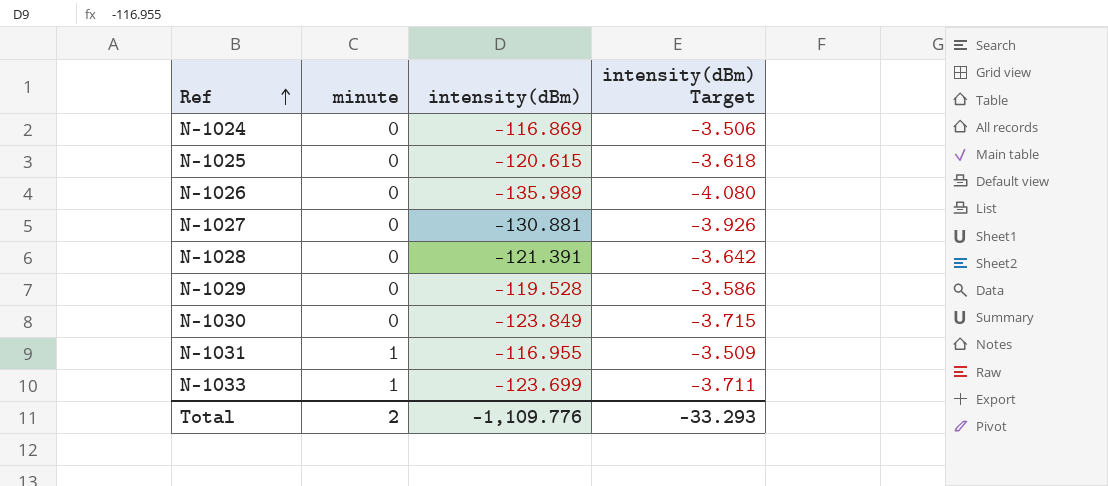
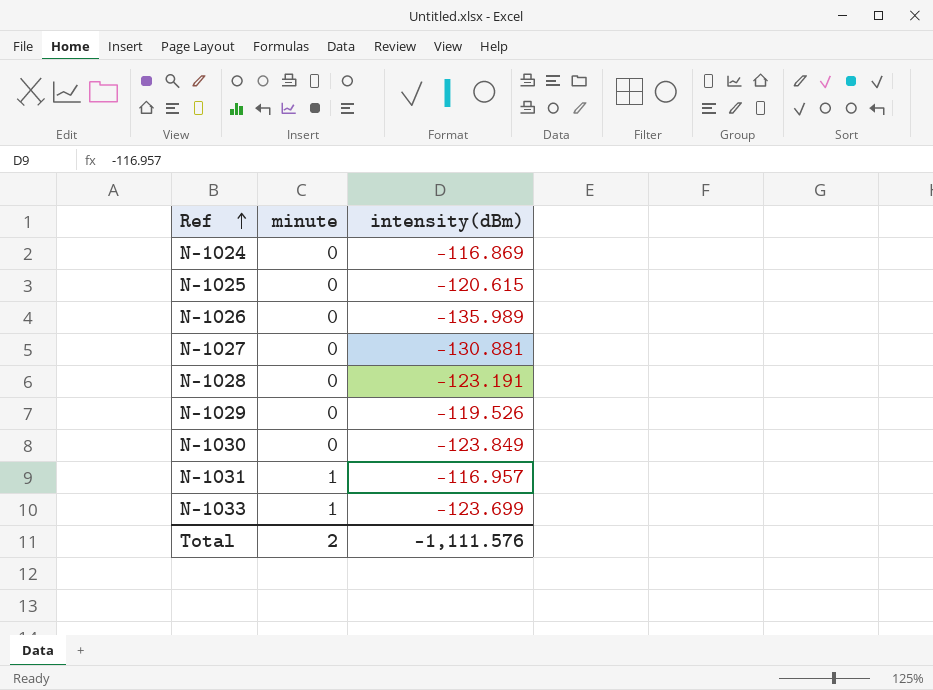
column intensity(dBm) Target | formula: [intensity(dBm)] * 0.03 -> none
N-1028 | intensity(dBm): -121.391 -> -123.191
N-1029 | intensity(dBm): -119.528 -> -119.526
N-1031 | intensity(dBm): -116.955 -> -116.957
Total | intensity(dBm): -1,109.776 -> -1,111.576

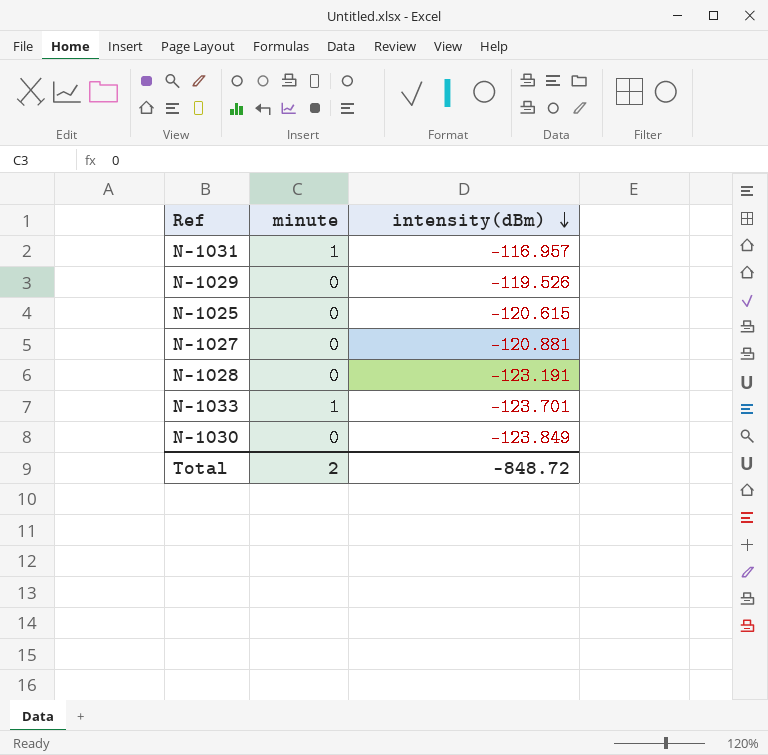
row order: Ref ascending -> intensity(dBm) descending
row N-1024: 0 | -116.869 -> none
row N-1026: 0 | -135.989 -> none
N-1027 | intensity(dBm): -130.881 -> -120.881
N-1033 | intensity(dBm): -123.699 -> -123.701
Total | intensity(dBm): -1,111.576 -> -848.72

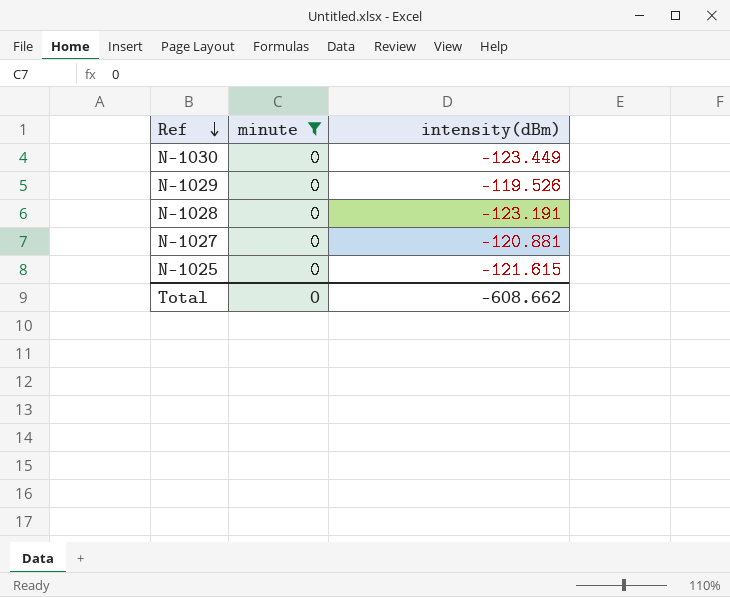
filter: none -> minute = 0
row order: intensity(dBm) descending -> Ref descending
N-1030 | intensity(dBm): -123.849 -> -123.449
N-1025 | intensity(dBm): -120.615 -> -121.615
Total | minute: 2 -> 0
Total | intensity(dBm): -848.72 -> -608.662

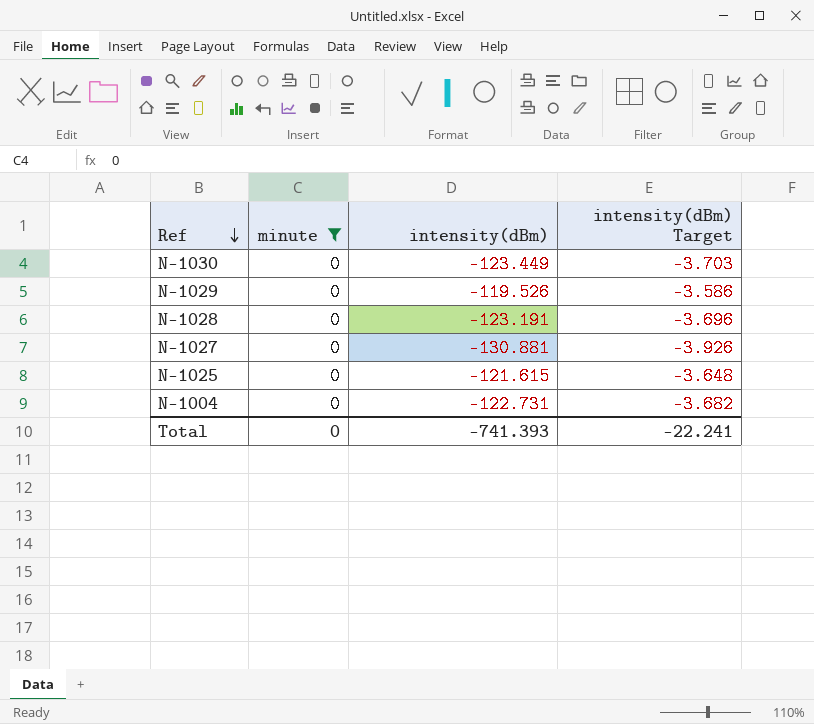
column intensity(dBm) Target | formula: none -> [intensity(dBm)] * 0.03
N-1027 | intensity(dBm): -120.881 -> -130.881
row N-1004: none -> 0 | -122.731 | -3.682
Total | intensity(dBm): -608.662 -> -741.393

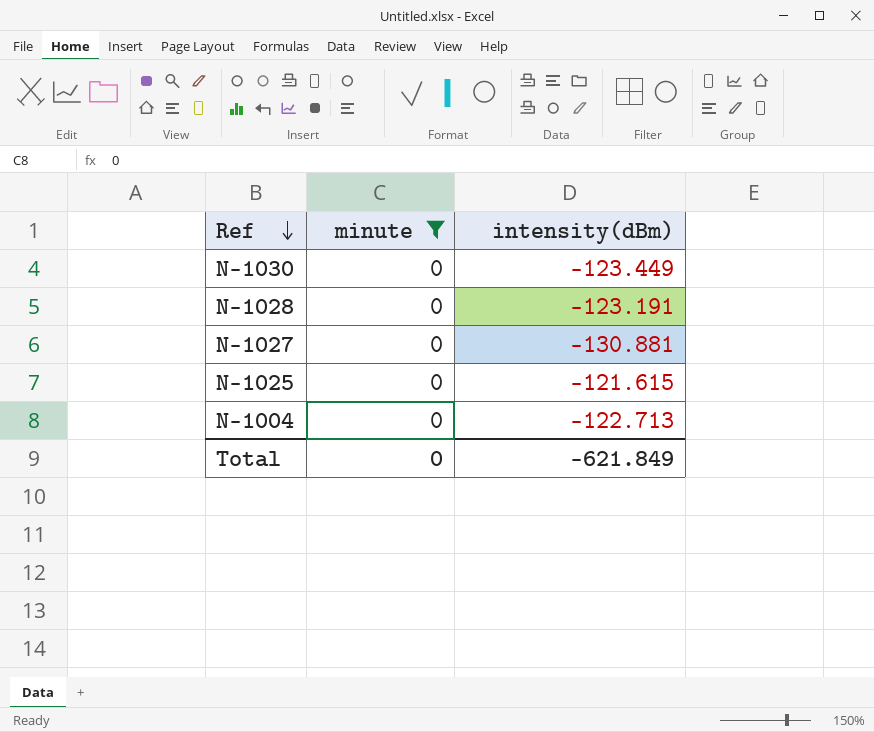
column intensity(dBm) Target | formula: [intensity(dBm)] * 0.03 -> none
row N-1029: 0 | -119.526 | -3.586 -> none
N-1004 | intensity(dBm): -122.731 -> -122.713
Total | intensity(dBm): -741.393 -> -621.849

